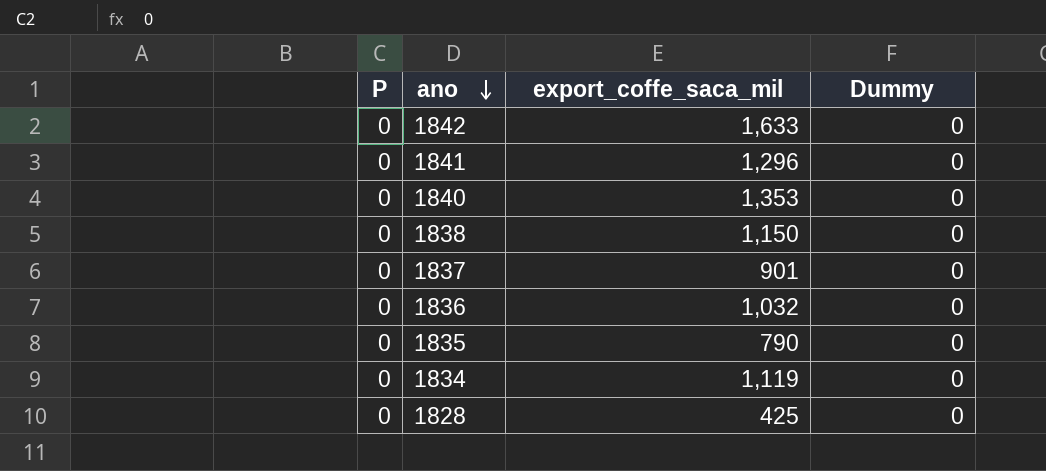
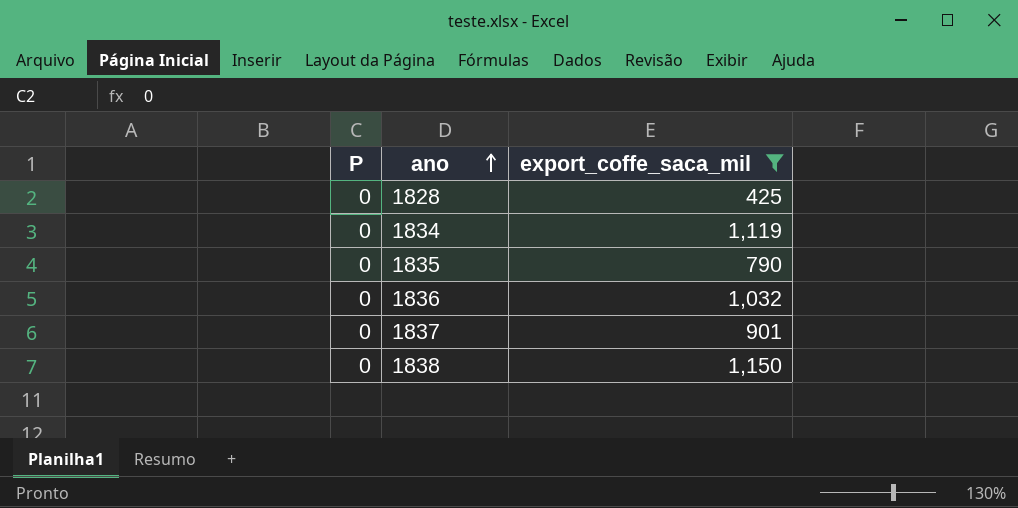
filter: none -> export_coffe_saca_mil <= 1,150
row order: ano descending -> ano ascending
column Dummy | position: 4 -> none

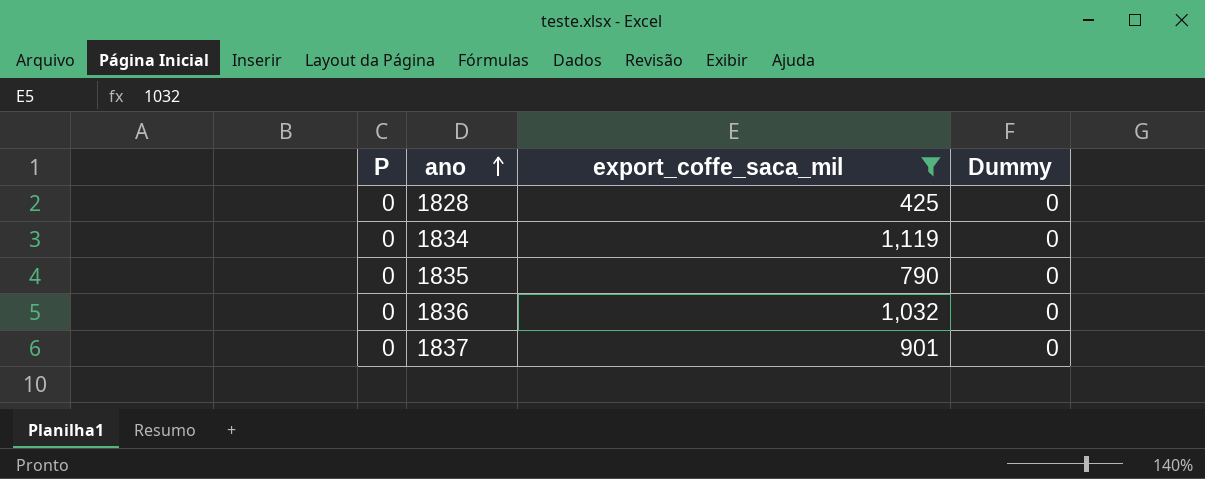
column Dummy | position: none -> 4
row 1838: 0 | 1,150 -> none

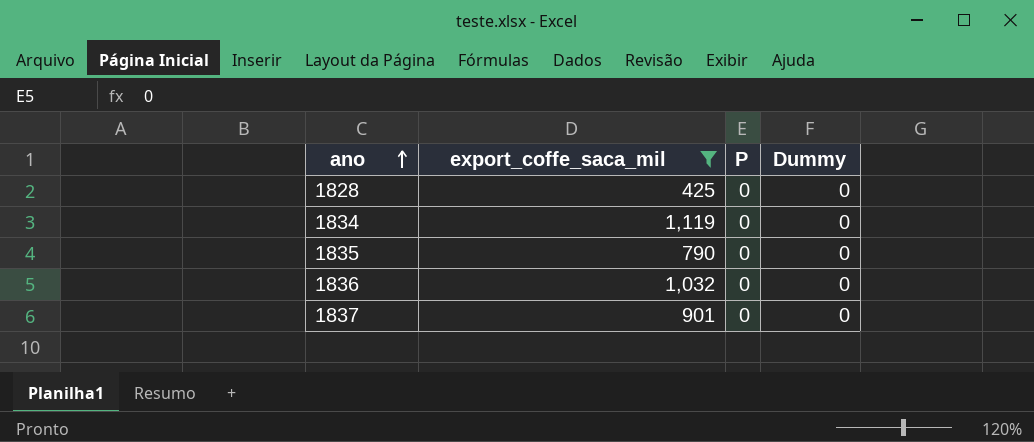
column P | position: 1 -> 3

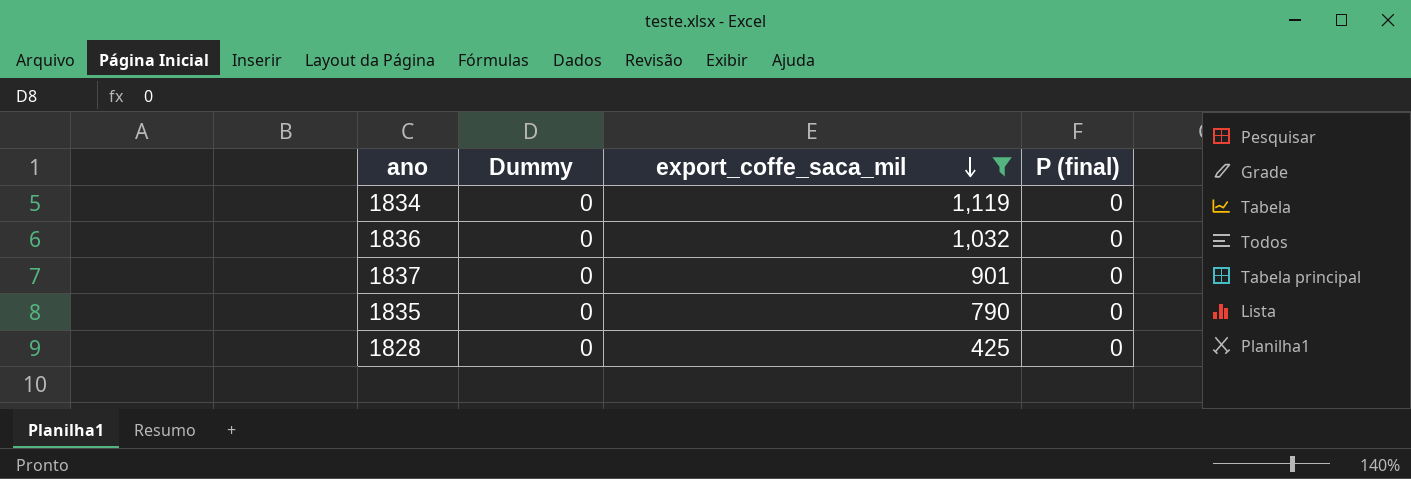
row order: ano ascending -> export_coffe_saca_mil descending
column Dummy | position: 4 -> 2
column name: P -> P (final)

